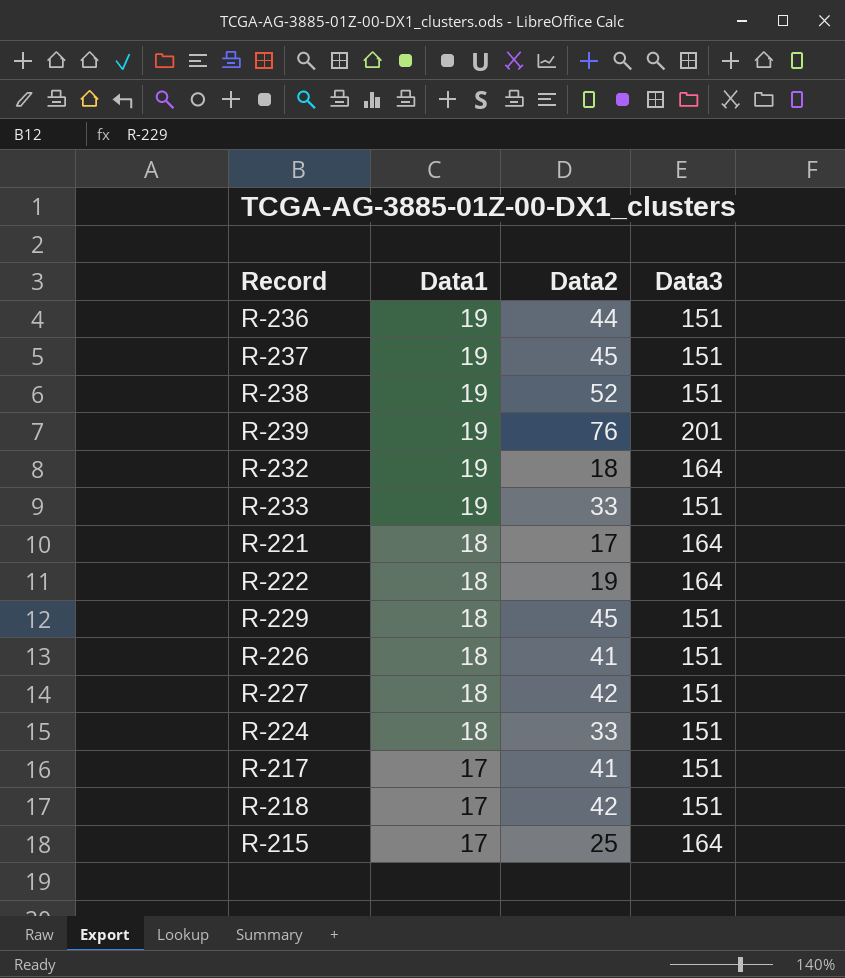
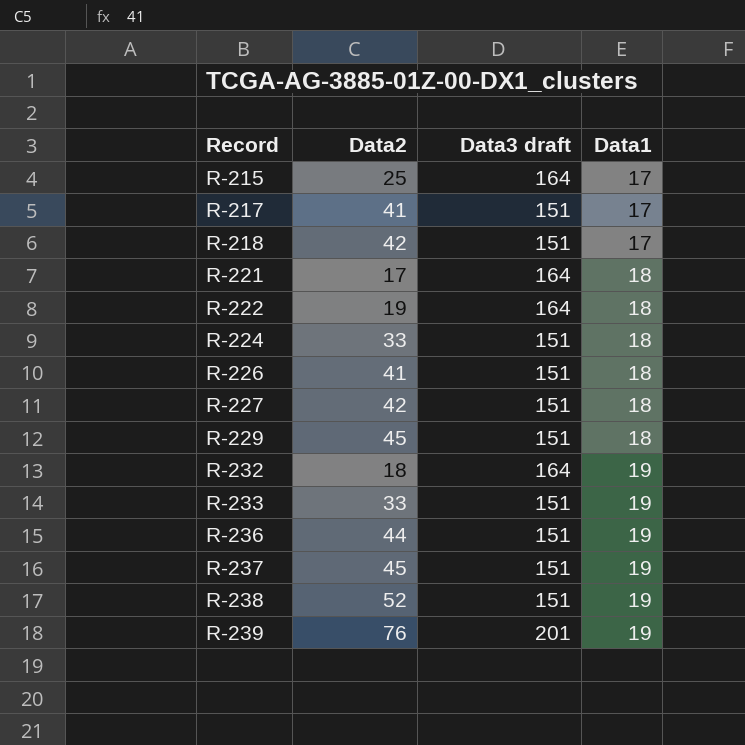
row order: Data1 descending -> Record ascending
column name: Data3 -> Data3 draft
column Data1 | position: 2 -> 4

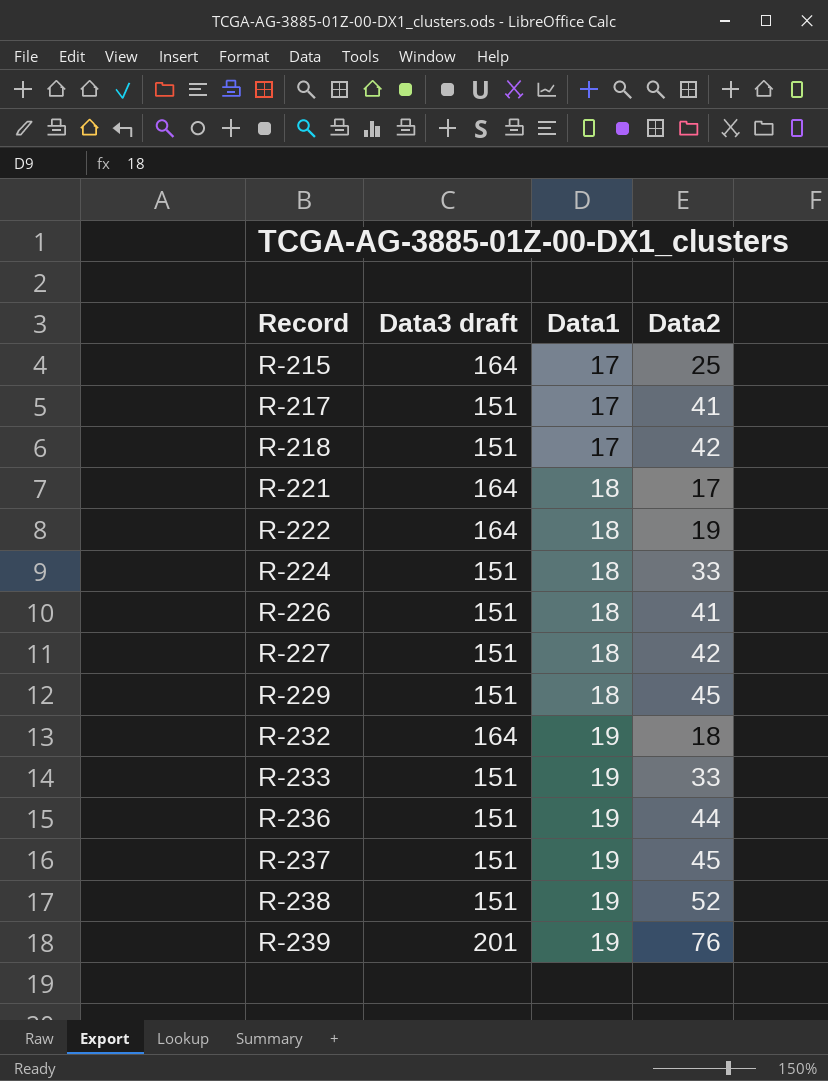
column Data2 | position: 2 -> 4

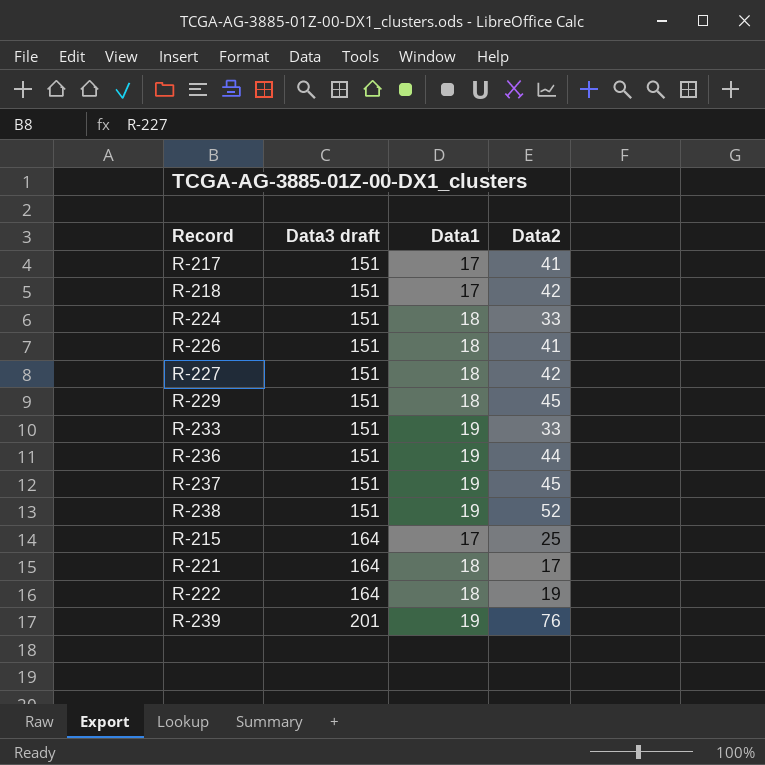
row order: Record ascending -> Data3 draft ascending
row R-232: 164 | 19 | 18 -> none

